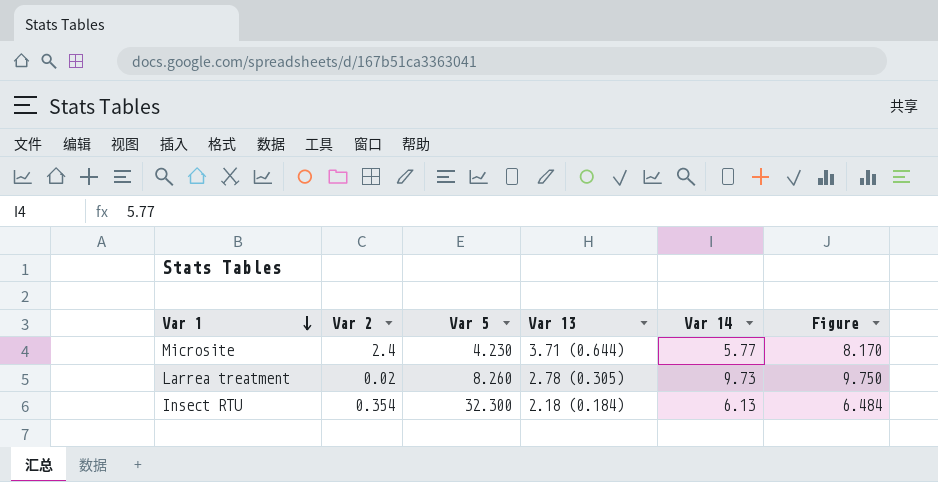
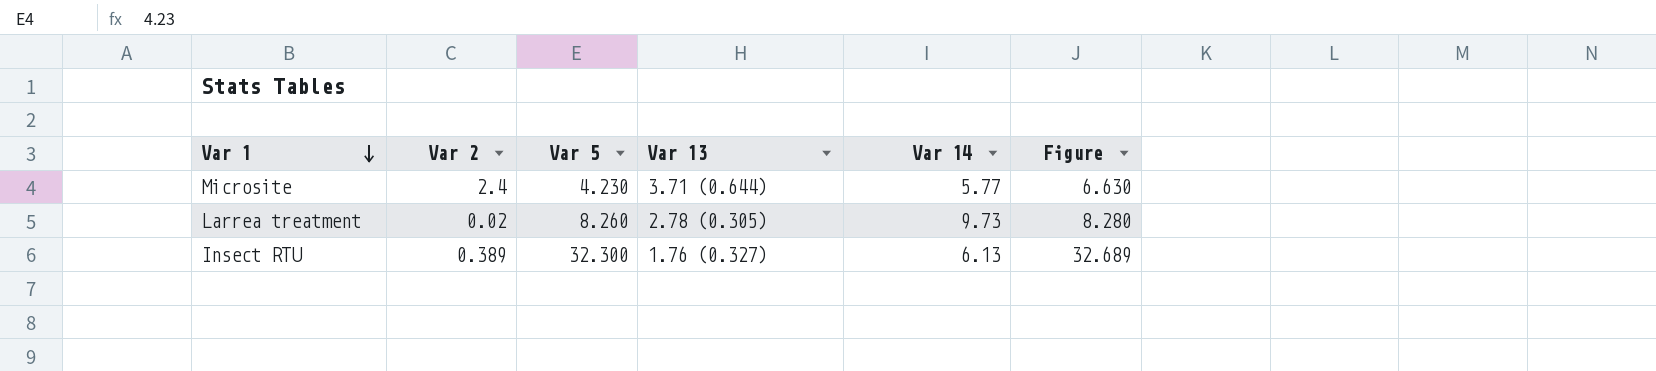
column Figure | formula: [Var 2] + [Var 14] -> [Var 2] + [Var 5]
Insect RTU | Var 2: 0.354 -> 0.389
Insect RTU | Var 13: 2.18 (0.184) -> 1.76 (0.327)

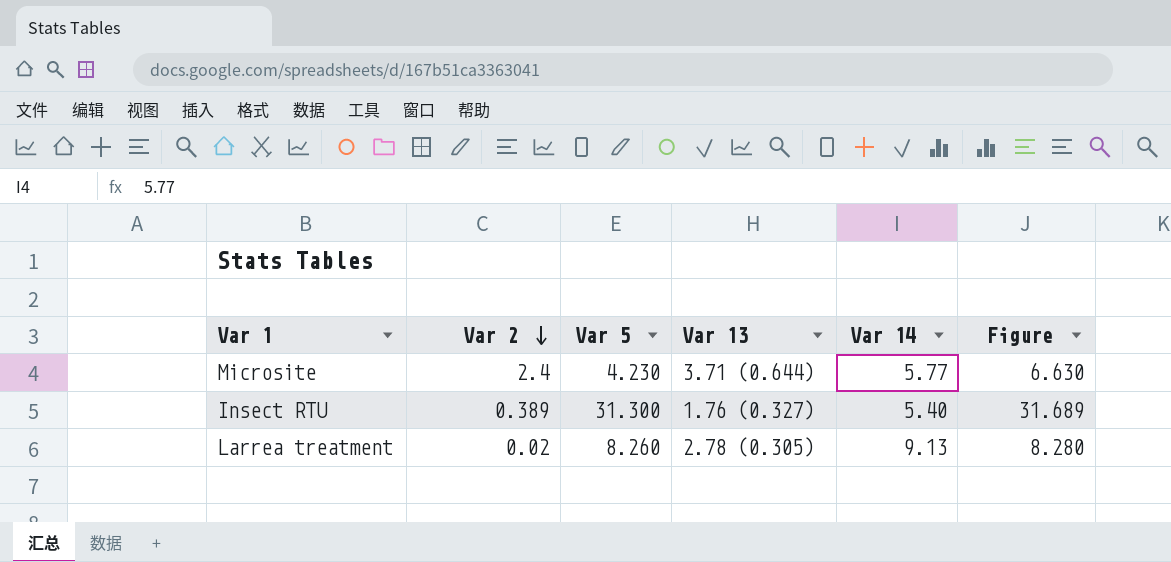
row order: Var 1 descending -> Var 2 descending
Insect RTU | Var 5: 32.300 -> 31.300
Insect RTU | Var 14: 6.13 -> 5.40
Insect RTU | Figure: 32.689 -> 31.689
Larrea treatment | Var 14: 9.73 -> 9.13

